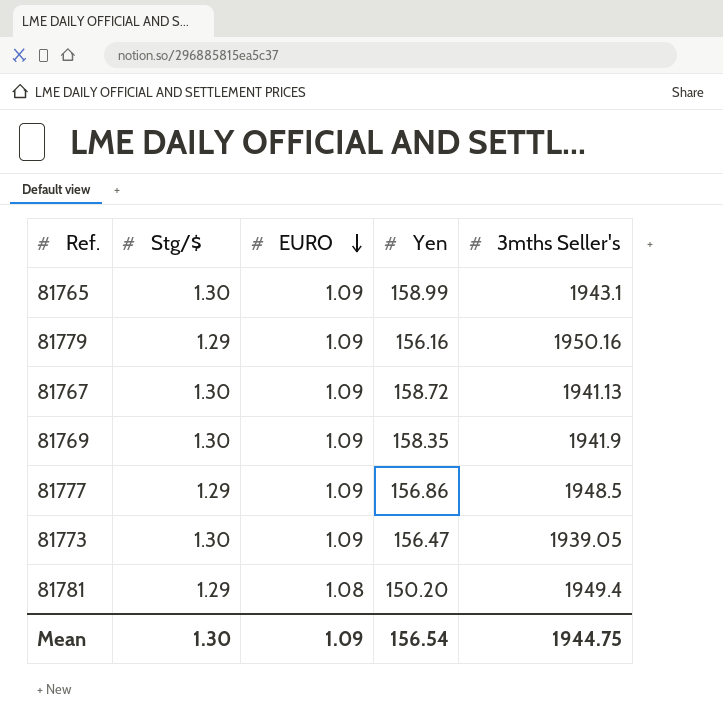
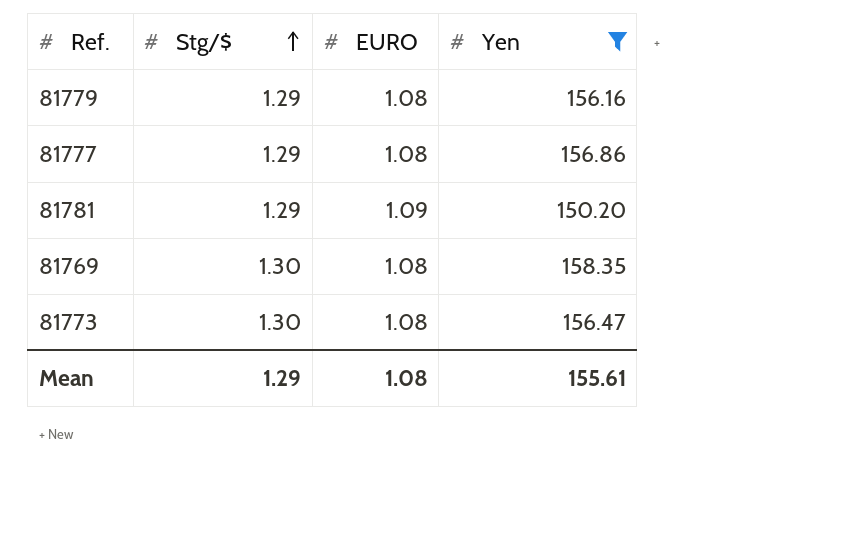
filter: none -> Yen <= 158.35
row order: EURO descending -> Stg/$ ascending
column 3mths Seller's | position: 5 -> none
81779 | EURO: 1.09 -> 1.08
81777 | EURO: 1.09 -> 1.08
81781 | EURO: 1.08 -> 1.09
81769 | EURO: 1.09 -> 1.08
81773 | EURO: 1.09 -> 1.08
Mean | Stg/$: 1.30 -> 1.29
Mean | EURO: 1.09 -> 1.08
Mean | Yen: 156.54 -> 155.61

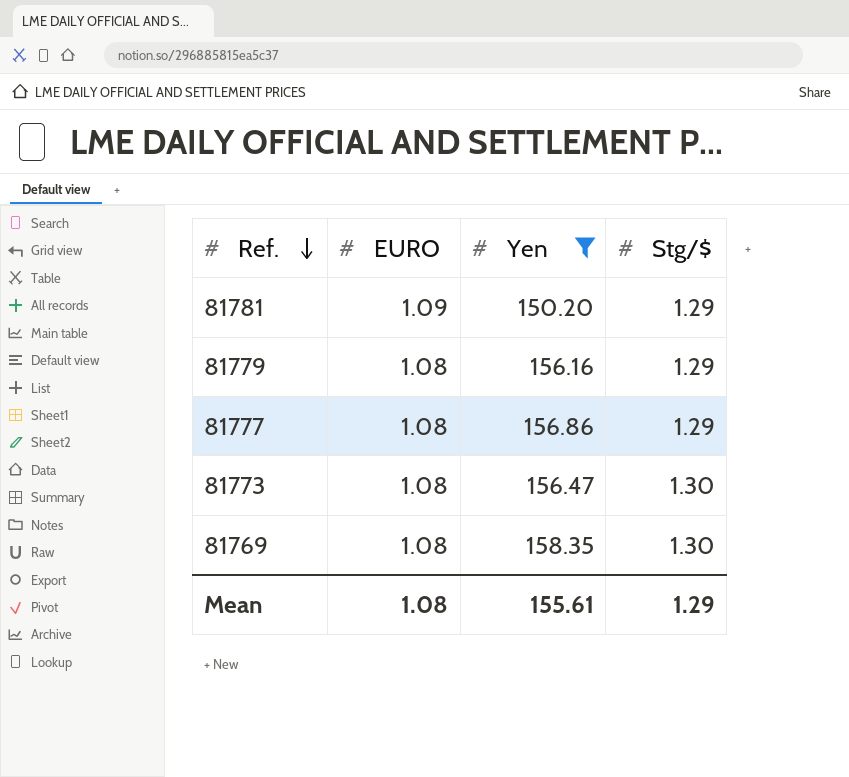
row order: Stg/$ ascending -> Ref. descending
column Stg/$ | position: 2 -> 4

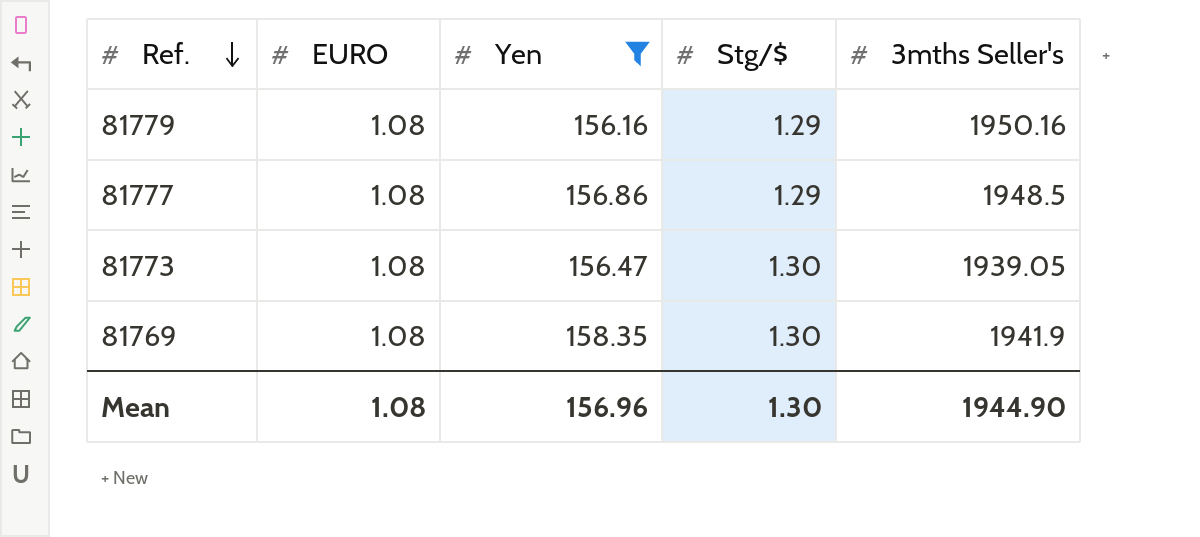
column 3mths Seller's | position: none -> 5
row 81781: 1.09 | 150.20 | 1.29 -> none
Mean | Yen: 155.61 -> 156.96
Mean | Stg/$: 1.29 -> 1.30

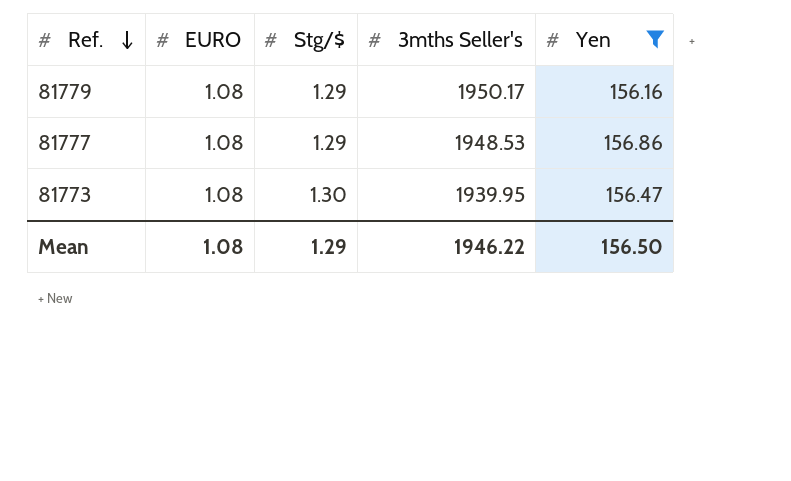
column Yen | position: 3 -> 5
row 81769: 1.08 | 158.35 | 1.30 | 1941.9 -> none
81779 | 3mths Seller's: 1950.16 -> 1950.17
81777 | 3mths Seller's: 1948.5 -> 1948.53
81773 | 3mths Seller's: 1939.05 -> 1939.95
Mean | Stg/$: 1.30 -> 1.29
Mean | 3mths Seller's: 1944.90 -> 1946.22
Mean | Yen: 156.96 -> 156.50

